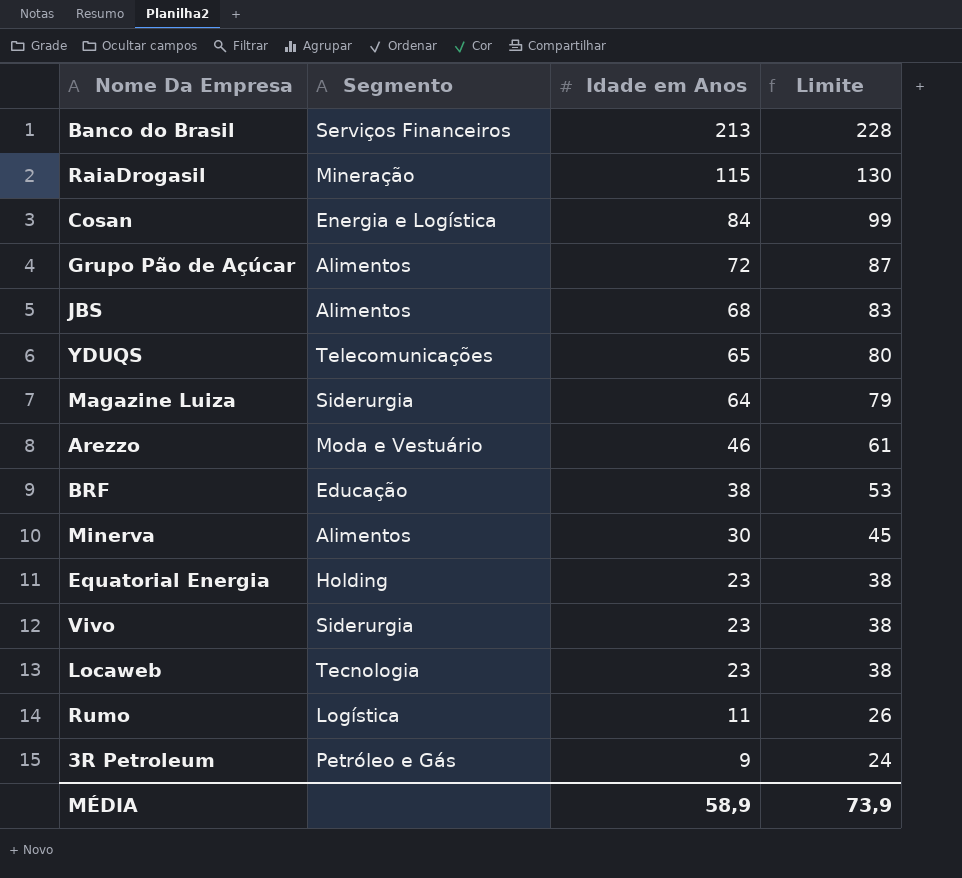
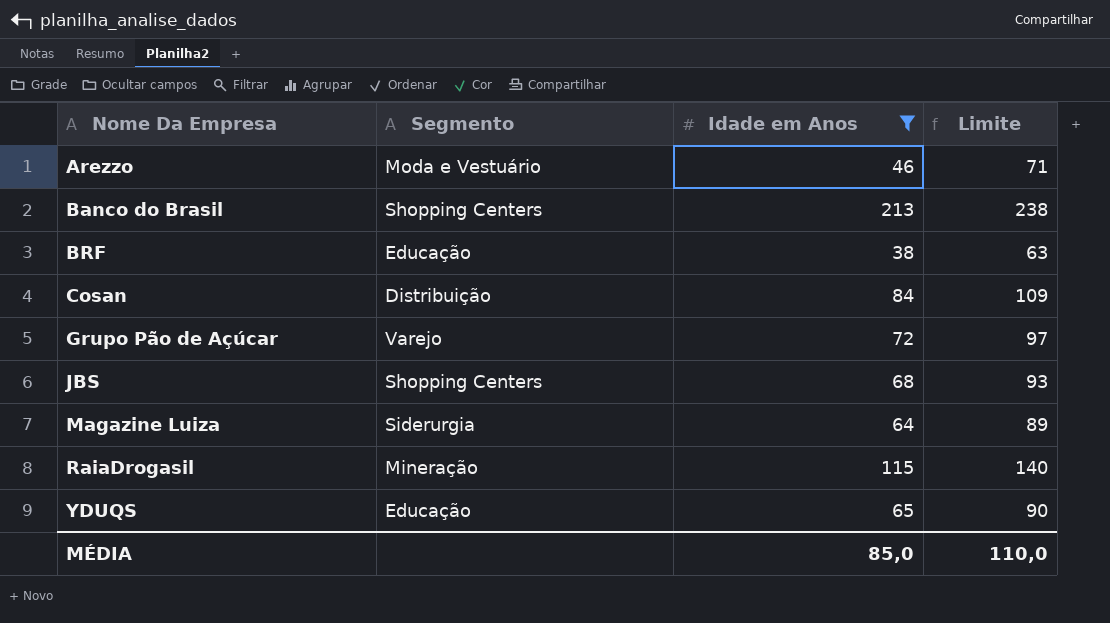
filter: none -> Idade em Anos >= 38
row order: Idade em Anos descending -> Nome Da Empresa ascending
column Limite | formula: [Idade em Anos] + 15 -> [Idade em Anos] + 25
Banco do Brasil | Segmento: Serviços Financeiros -> Shopping Centers
Cosan | Segmento: Energia e Logística -> Distribuição
Grupo Pão de Açúcar | Segmento: Alimentos -> Varejo
JBS | Segmento: Alimentos -> Shopping Centers
YDUQS | Segmento: Telecomunicações -> Educação
MÉDIA | Idade em Anos: 58,9 -> 85,0
MÉDIA | Limite: 73,9 -> 110,0

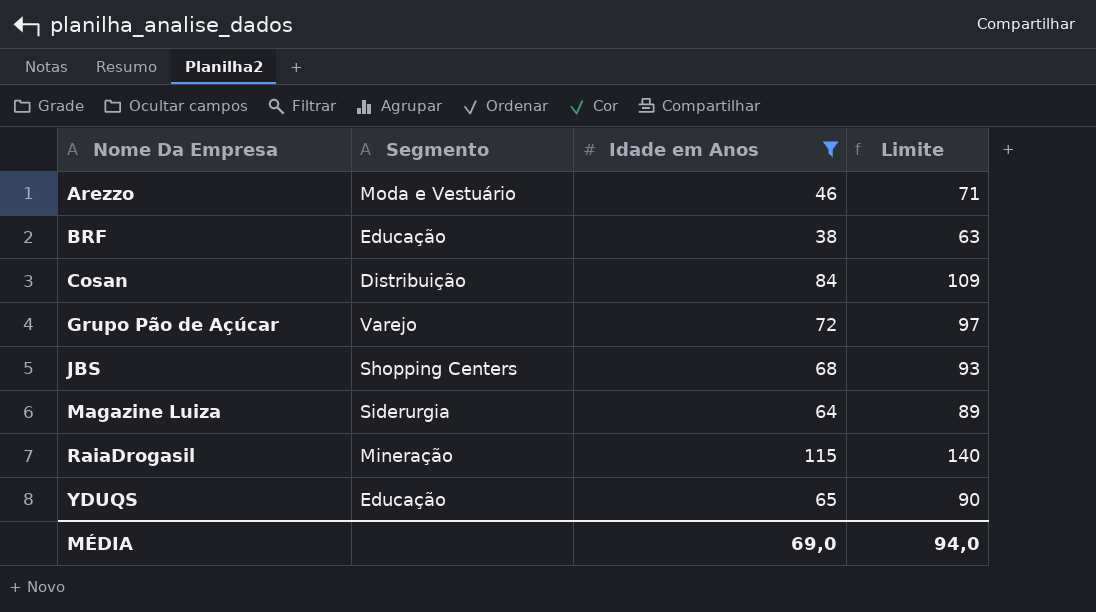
row Banco do Brasil: Shopping Centers | 213 | 238 -> none
MÉDIA | Idade em Anos: 85,0 -> 69,0
MÉDIA | Limite: 110,0 -> 94,0

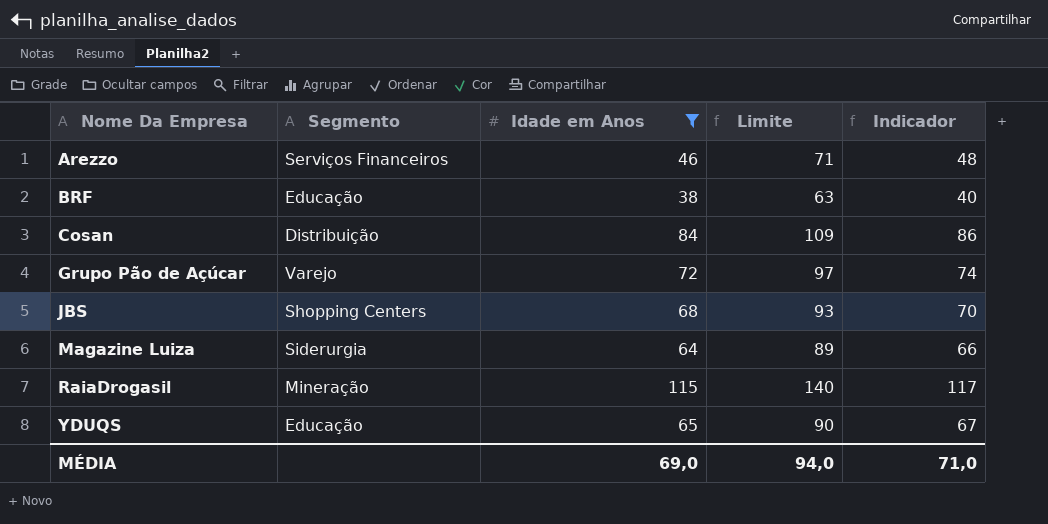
column Indicador | formula: none -> [Idade em Anos] + 2
Arezzo | Segmento: Moda e Vestuário -> Serviços Financeiros

